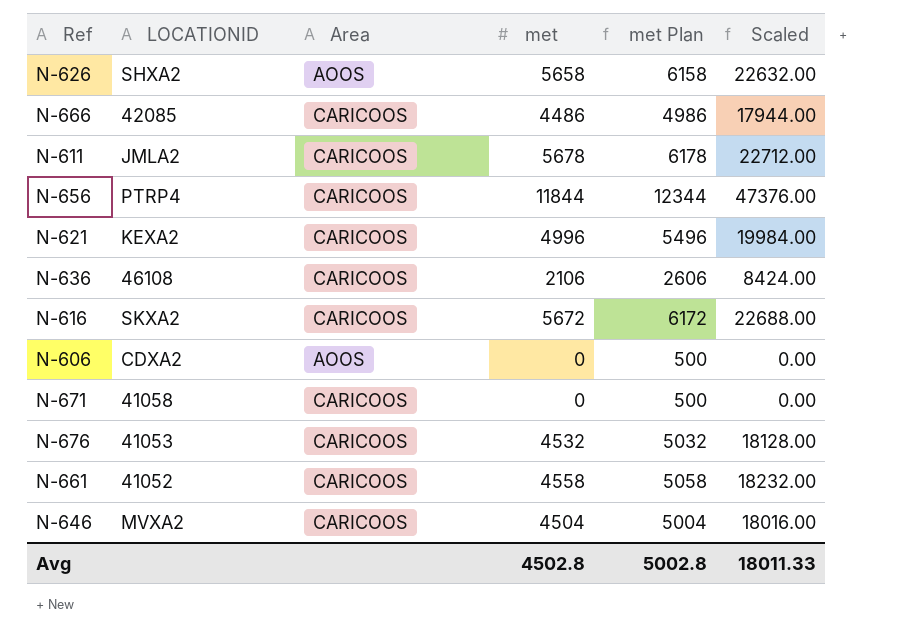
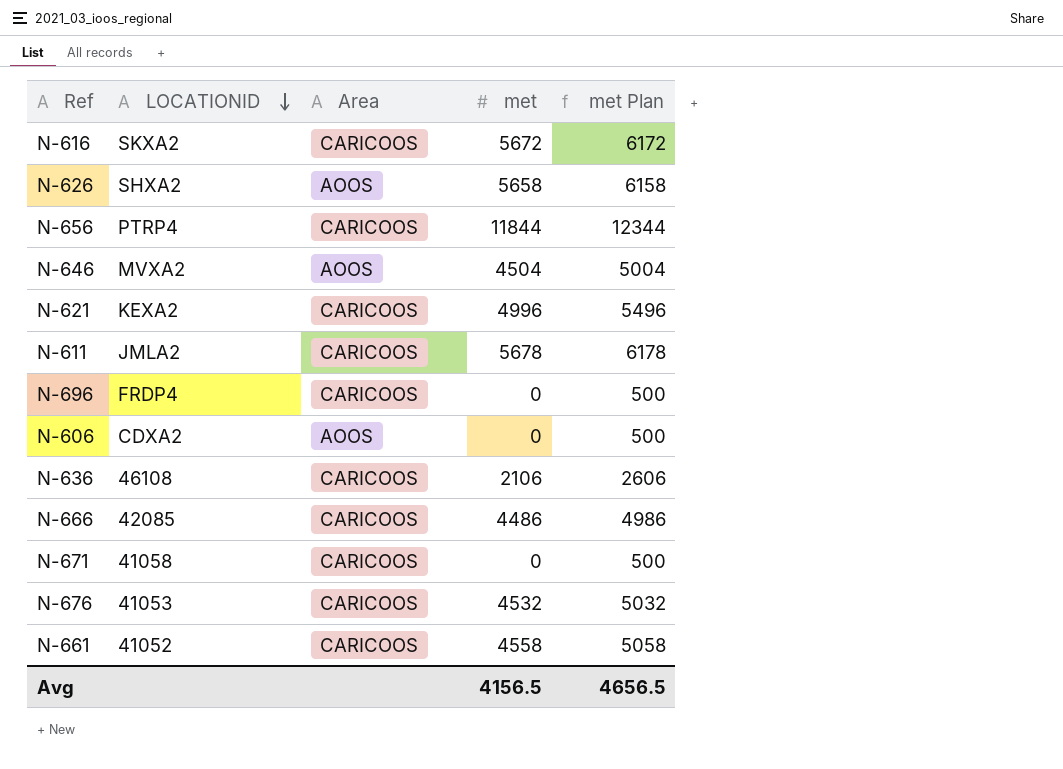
row order: none -> LOCATIONID descending
column Scaled | formula: [met] * 4 -> none
N-646 | Area: CARICOOS -> AOOS
row N-696: none -> FRDP4 | CARICOOS | 0 | 500
Avg | met: 4502.8 -> 4156.5
Avg | met Plan: 5002.8 -> 4656.5

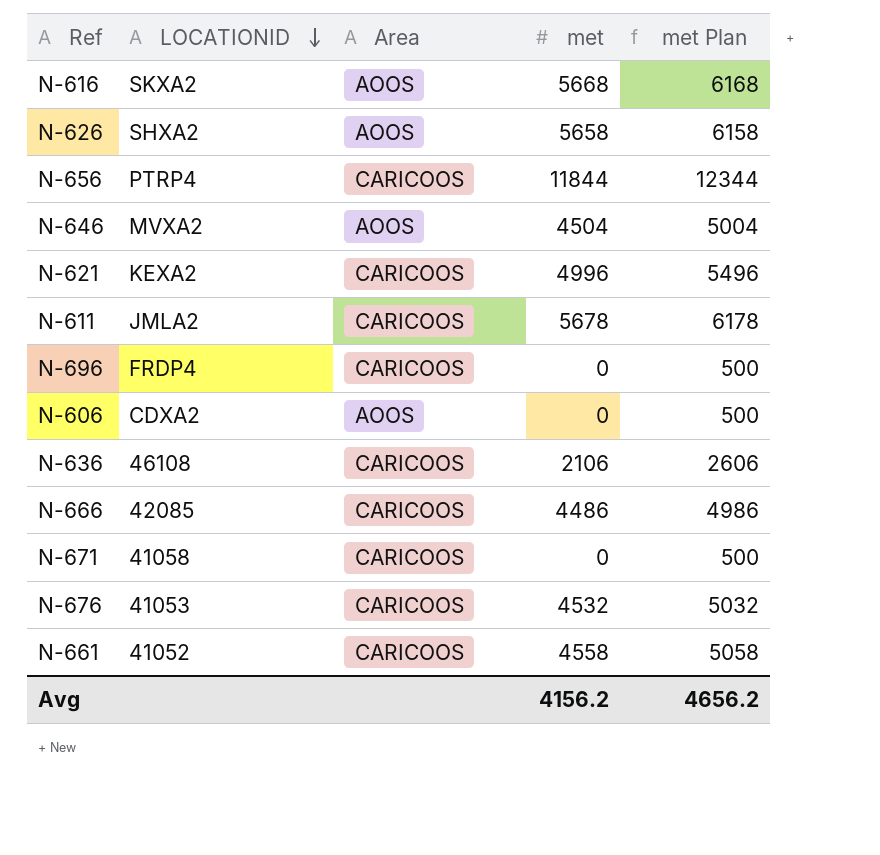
N-616 | Area: CARICOOS -> AOOS
N-616 | met: 5672 -> 5668
N-616 | met Plan: 6172 -> 6168
Avg | met: 4156.5 -> 4156.2
Avg | met Plan: 4656.5 -> 4656.2

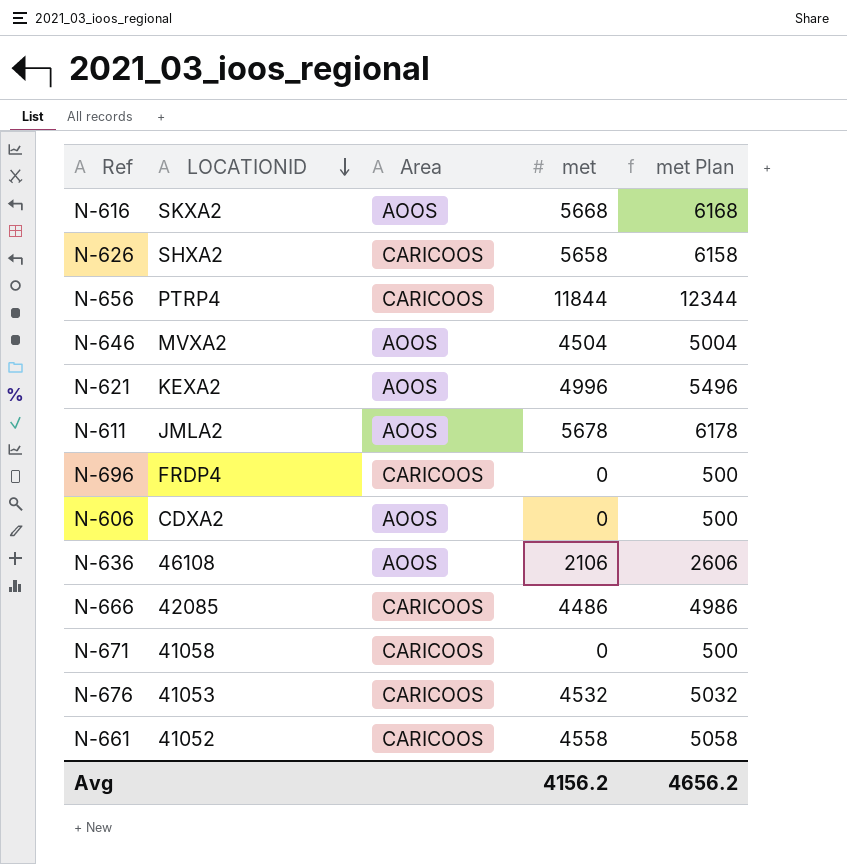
N-626 | Area: AOOS -> CARICOOS
N-621 | Area: CARICOOS -> AOOS
N-611 | Area: CARICOOS -> AOOS
N-636 | Area: CARICOOS -> AOOS

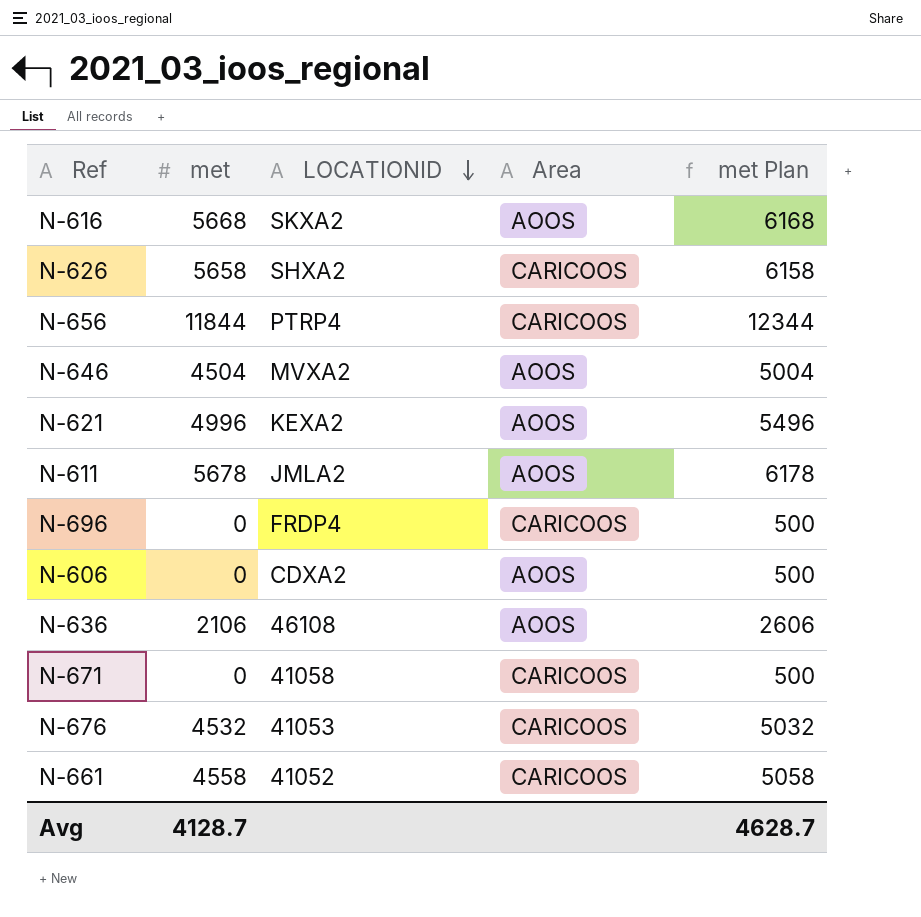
column met | position: 4 -> 2
row N-666: 42085 | CARICOOS | 4486 | 4986 -> none
Avg | met: 4156.2 -> 4128.7
Avg | met Plan: 4656.2 -> 4628.7

